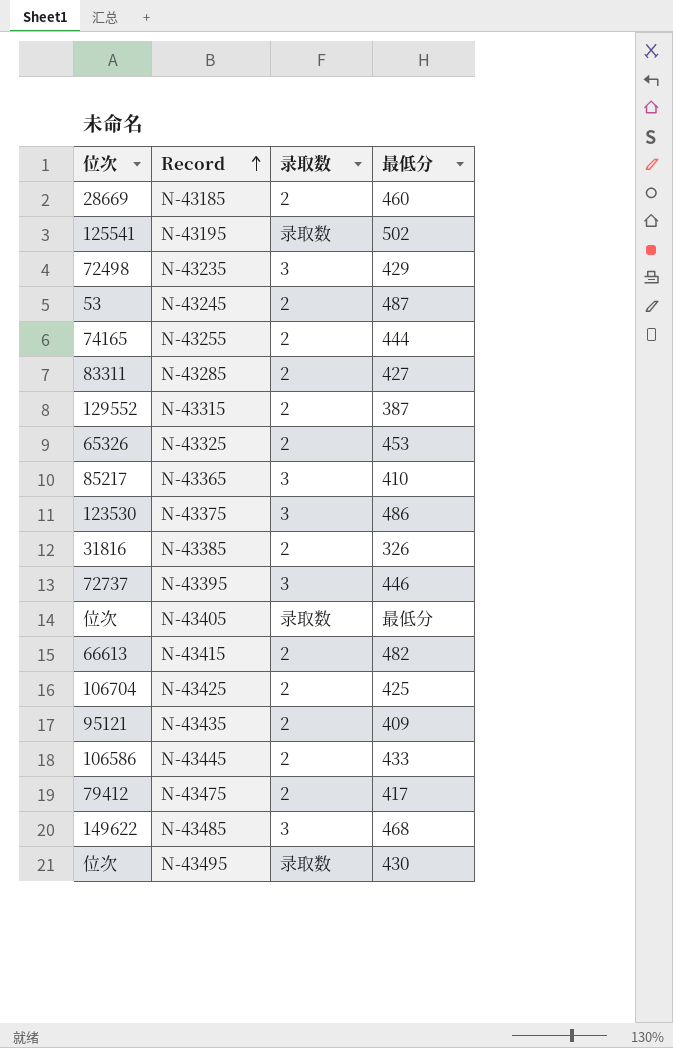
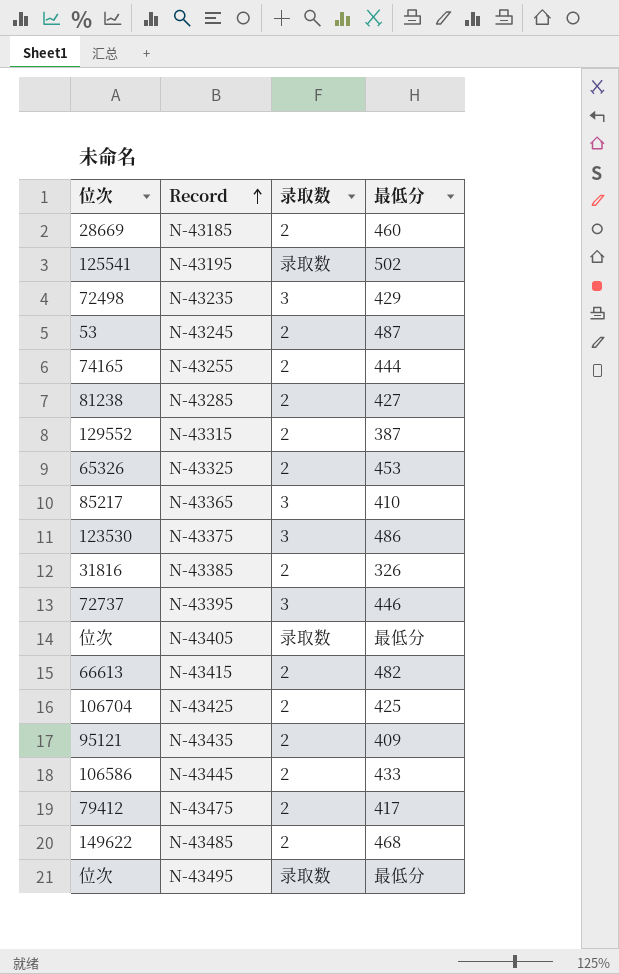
N-43285 | 位次: 83311 -> 81238
N-43485 | 录取数: 3 -> 2
N-43495 | 最低分: 430 -> 最低分

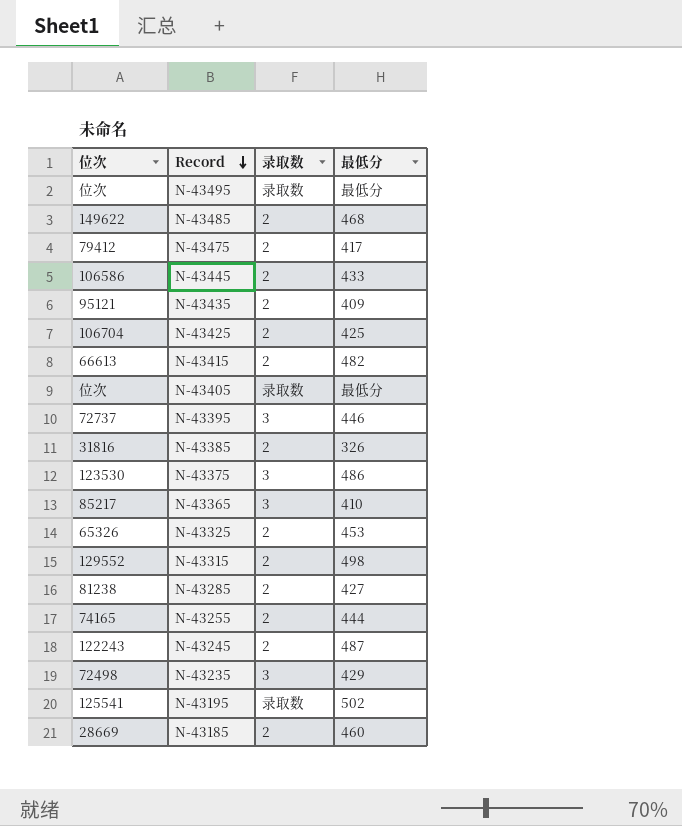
row order: Record ascending -> Record descending
N-43315 | 最低分: 387 -> 498
N-43245 | 位次: 53 -> 122243

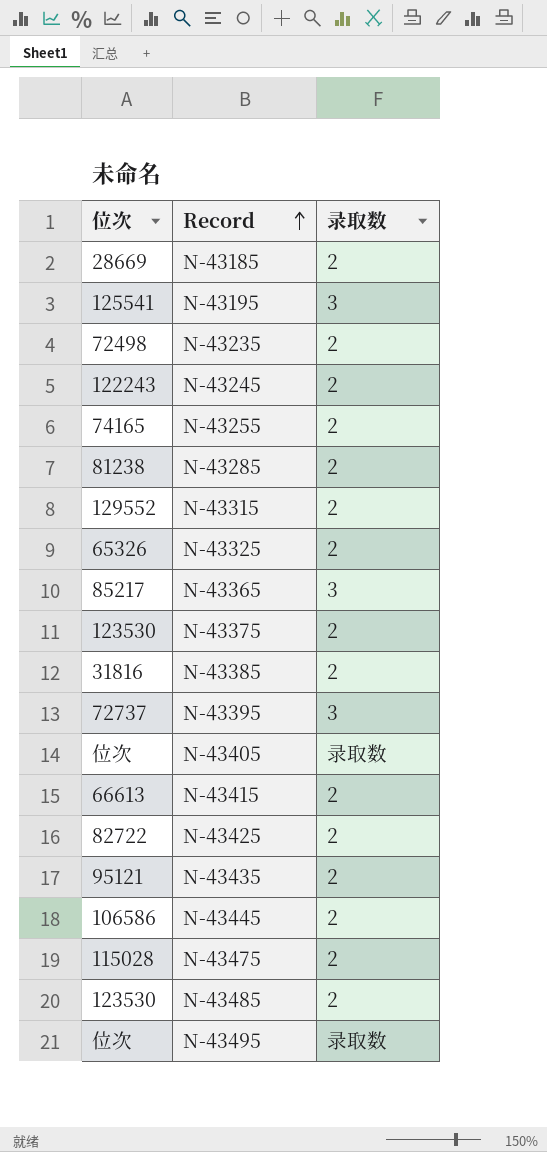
row order: Record descending -> Record ascending
column 最低分 | position: 4 -> none
N-43195 | 录取数: 录取数 -> 3
N-43235 | 录取数: 3 -> 2
N-43375 | 录取数: 3 -> 2
N-43425 | 位次: 106704 -> 82722
N-43475 | 位次: 79412 -> 115028
N-43485 | 位次: 149622 -> 123530

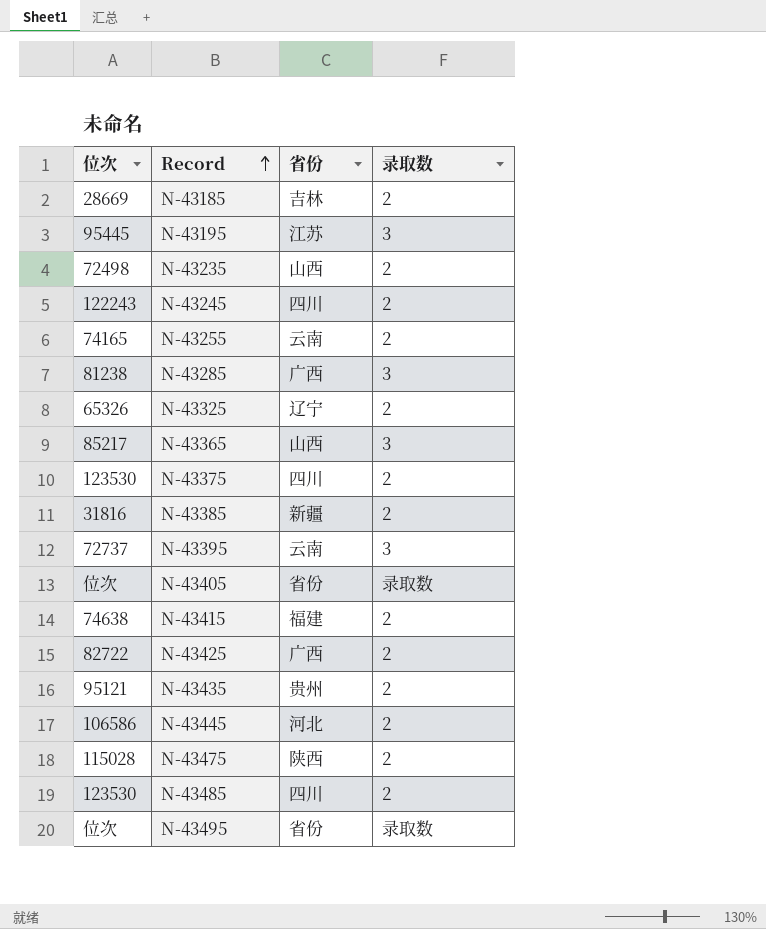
column 省份 | position: none -> 3
row N-43315: 129552 | 2 -> none
N-43195 | 位次: 125541 -> 95445
N-43285 | 录取数: 2 -> 3
N-43415 | 位次: 66613 -> 74638

